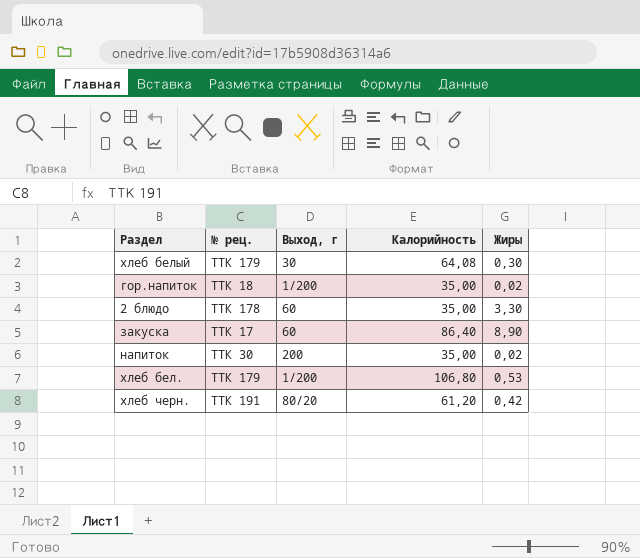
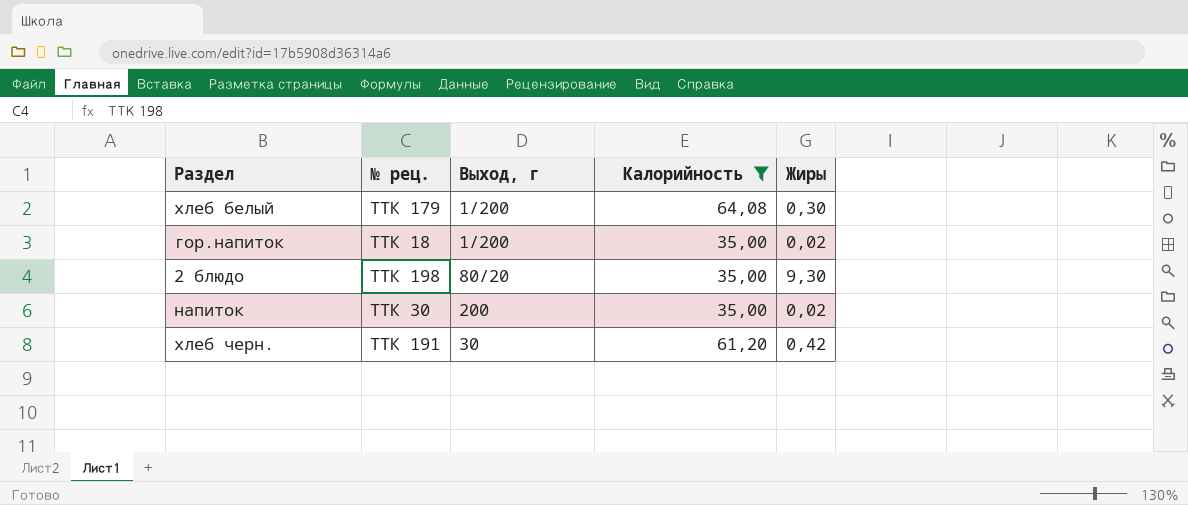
filter: none -> Калорийность <= 64,08
хлеб белый | Выход, г: 30 -> 1/200
2 блюдо | № рец.: ТТК 178 -> ТТК 198
2 блюдо | Выход, г: 60 -> 80/20
2 блюдо | Жиры: 3,30 -> 9,30
хлеб черн. | Выход, г: 80/20 -> 30

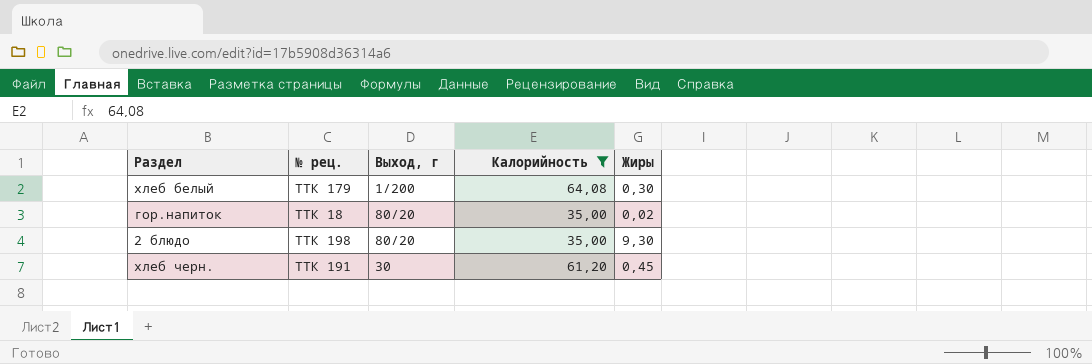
row напиток: ТТК 30 | 200 | 35,00 | 0,02 -> none
гор.напиток | Выход, г: 1/200 -> 80/20
хлеб черн. | Жиры: 0,42 -> 0,45

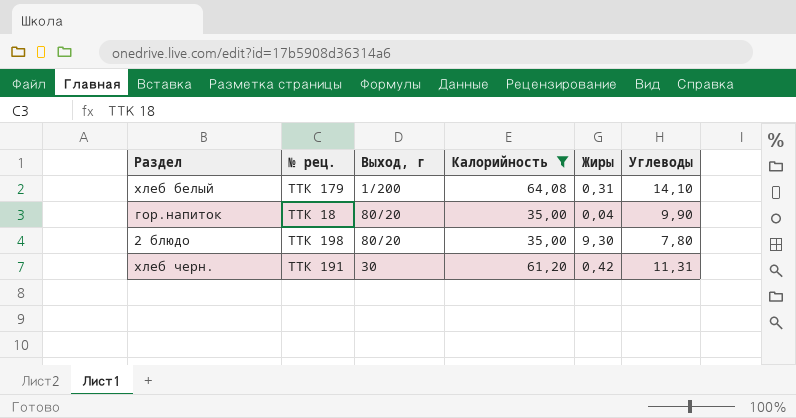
column Углеводы | position: none -> 6
хлеб белый | Жиры: 0,30 -> 0,31
гор.напиток | Жиры: 0,02 -> 0,04
хлеб черн. | Жиры: 0,45 -> 0,42

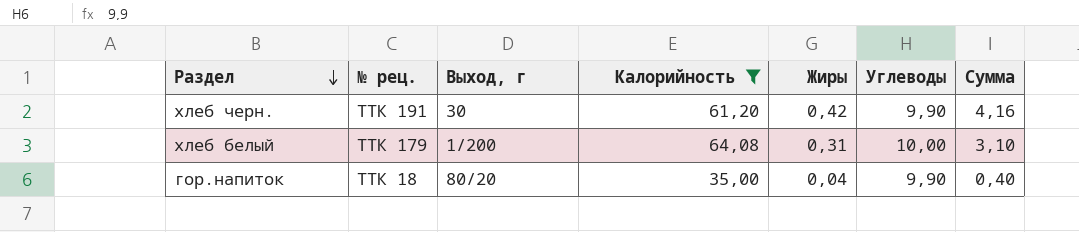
row order: none -> Раздел descending
column Сумма | formula: none -> [Жиры] * [Углеводы]
row 2 блюдо: ТТК 198 | 80/20 | 35,00 | 9,30 | 7,80 -> none
хлеб черн. | Углеводы: 11,31 -> 9,90
хлеб белый | Углеводы: 14,10 -> 10,00

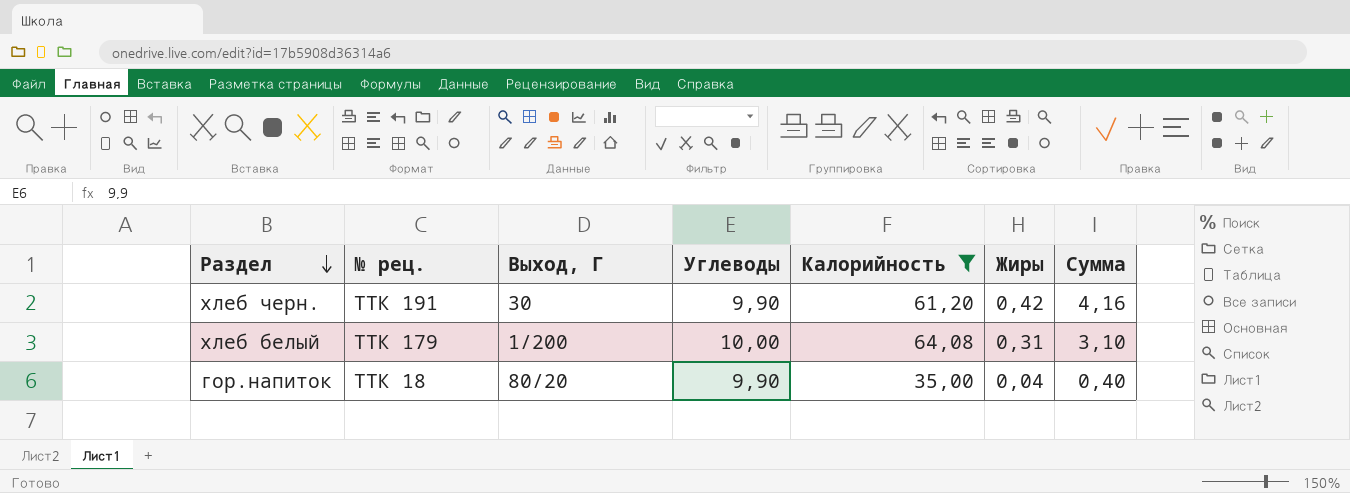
column name: Выход, г -> Выход, Г
column Углеводы | position: 6 -> 4

